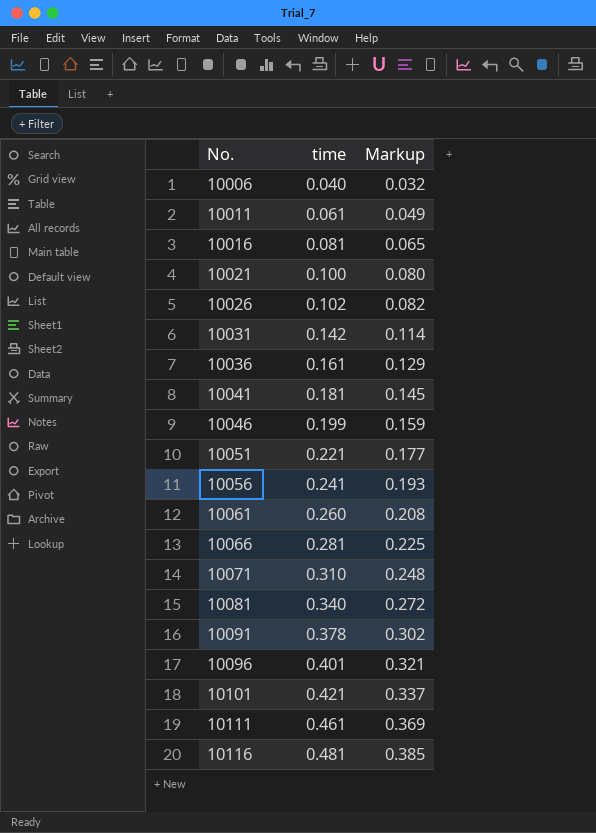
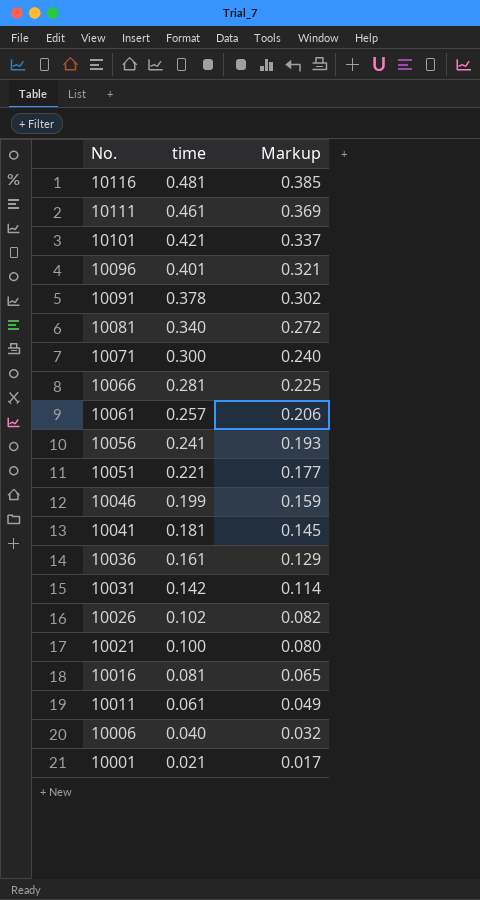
row order: No. ascending -> No. descending
10071 | time: 0.310 -> 0.300
10071 | Markup: 0.248 -> 0.240
10061 | time: 0.260 -> 0.257
10061 | Markup: 0.208 -> 0.206
row 10001: none -> 0.021 | 0.017

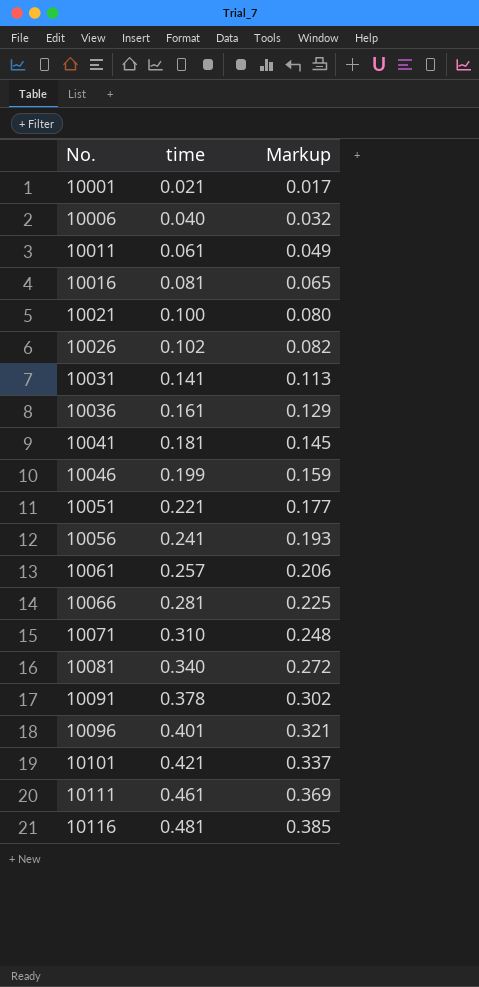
row order: No. descending -> No. ascending
10031 | time: 0.142 -> 0.141
10031 | Markup: 0.114 -> 0.113
10071 | time: 0.300 -> 0.310
10071 | Markup: 0.240 -> 0.248

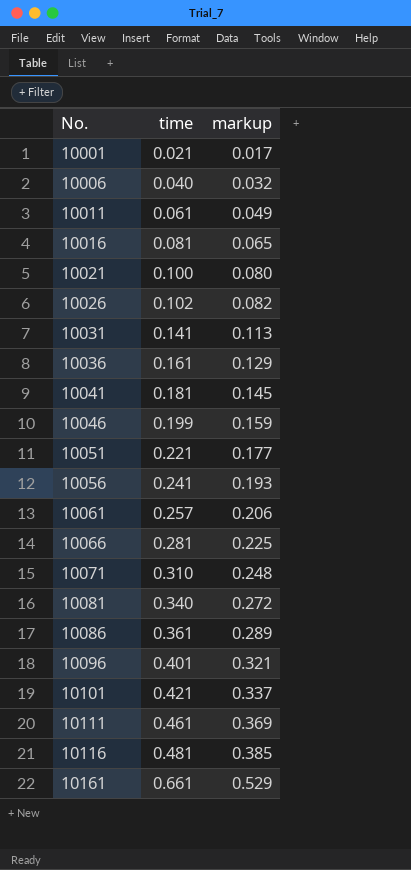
column name: Markup -> markup
row 10091: 0.378 | 0.302 -> none
row 10086: none -> 0.361 | 0.289
row 10161: none -> 0.661 | 0.529

